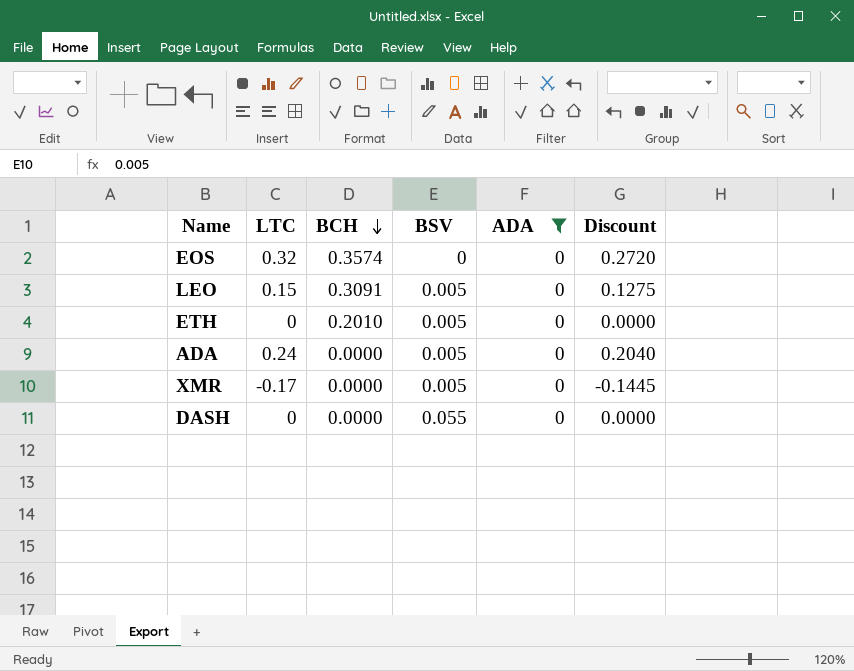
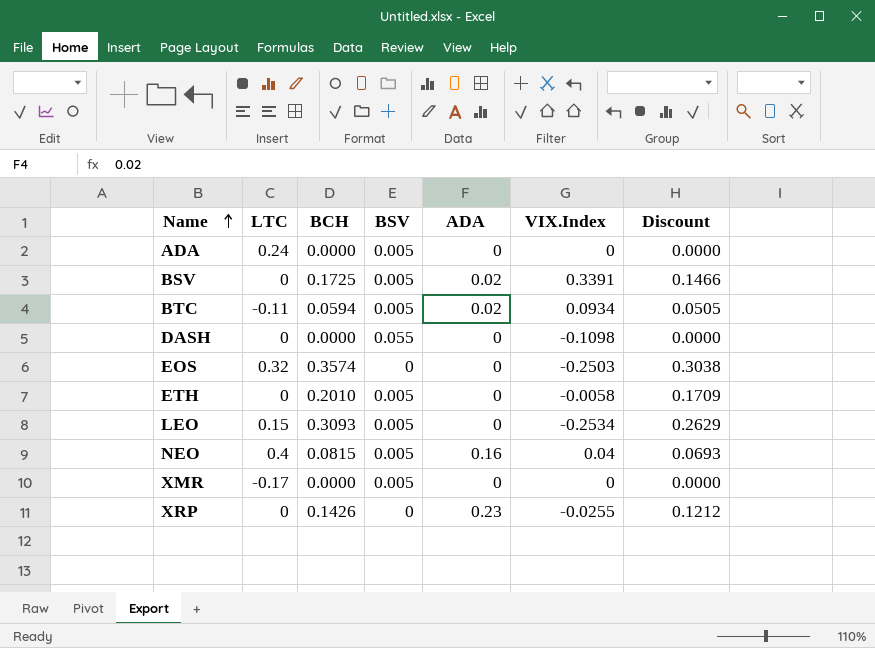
filter: ADA = 0 -> none
row order: BCH descending -> Name ascending
column VIX.Index | position: none -> 6
column Discount | formula: [LTC] * 0.85 -> [BCH] * 0.85
LEO | BCH: 0.3091 -> 0.3093

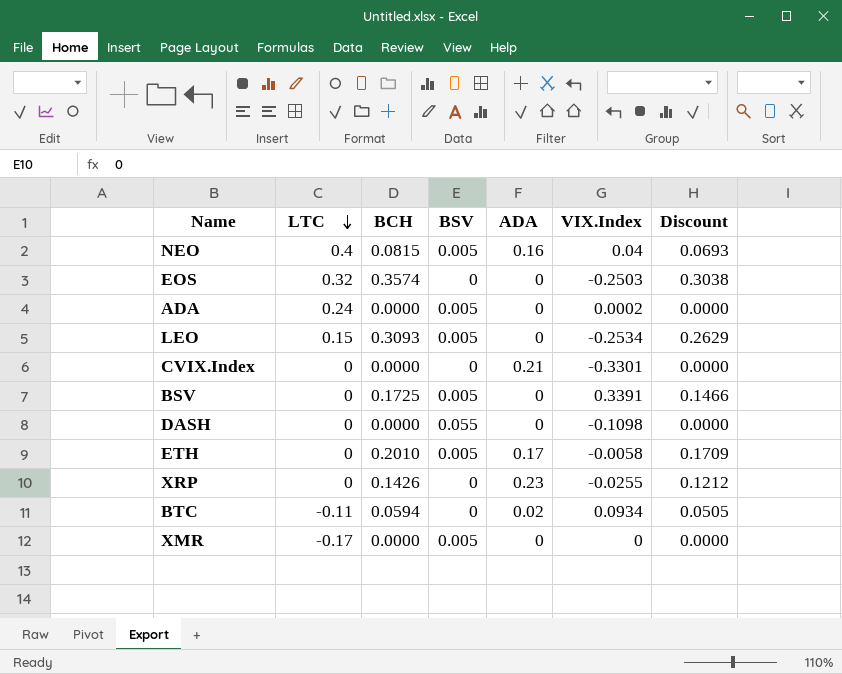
row order: Name ascending -> LTC descending
ADA | VIX.Index: 0 -> 0.0002
row CVIX.Index: none -> 0 | 0.0000 | 0 | 0.21 | -0.3301 | 0.0000
BSV | ADA: 0.02 -> 0
ETH | ADA: 0 -> 0.17
BTC | BSV: 0.005 -> 0

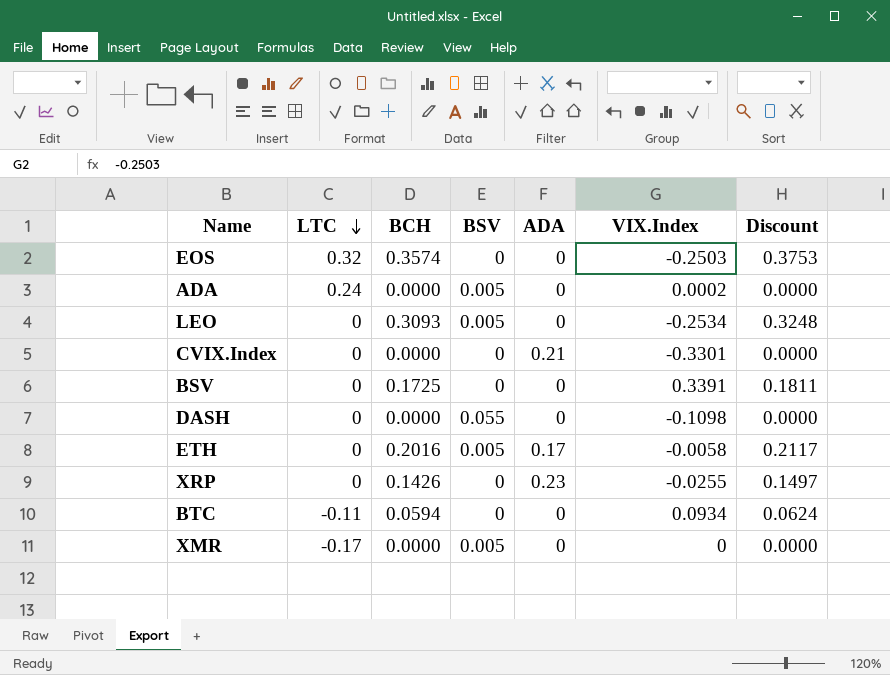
column Discount | formula: [BCH] * 0.85 -> [BCH] * 1.05
row NEO: 0.4 | 0.0815 | 0.005 | 0.16 | 0.04 | 0.0693 -> none
LEO | LTC: 0.15 -> 0
BSV | BSV: 0.005 -> 0
ETH | BCH: 0.2010 -> 0.2016
BTC | ADA: 0.02 -> 0

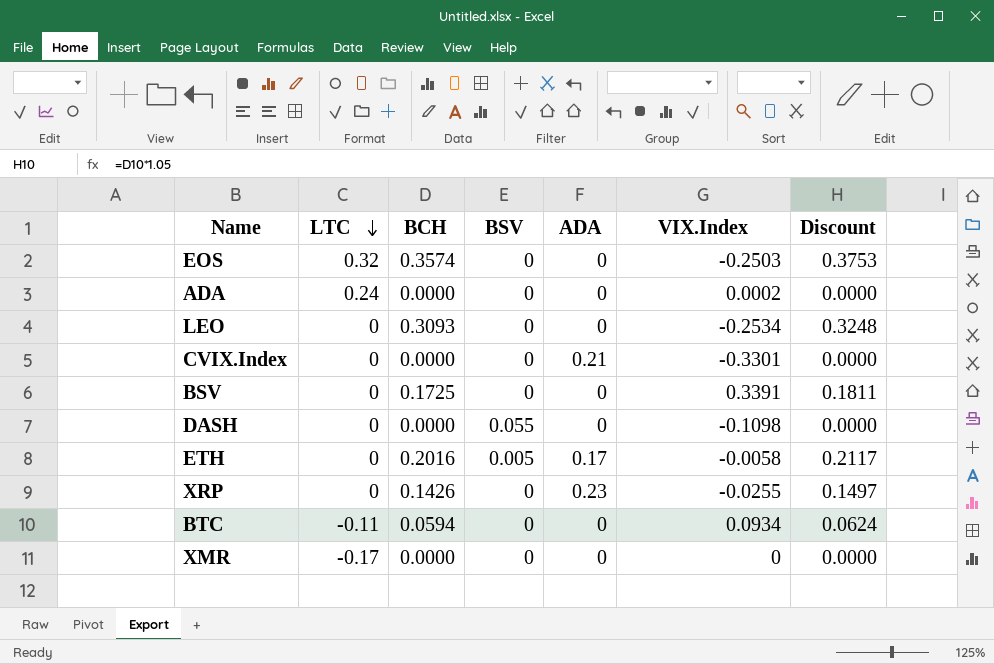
ADA | BSV: 0.005 -> 0
LEO | BSV: 0.005 -> 0
XMR | BSV: 0.005 -> 0

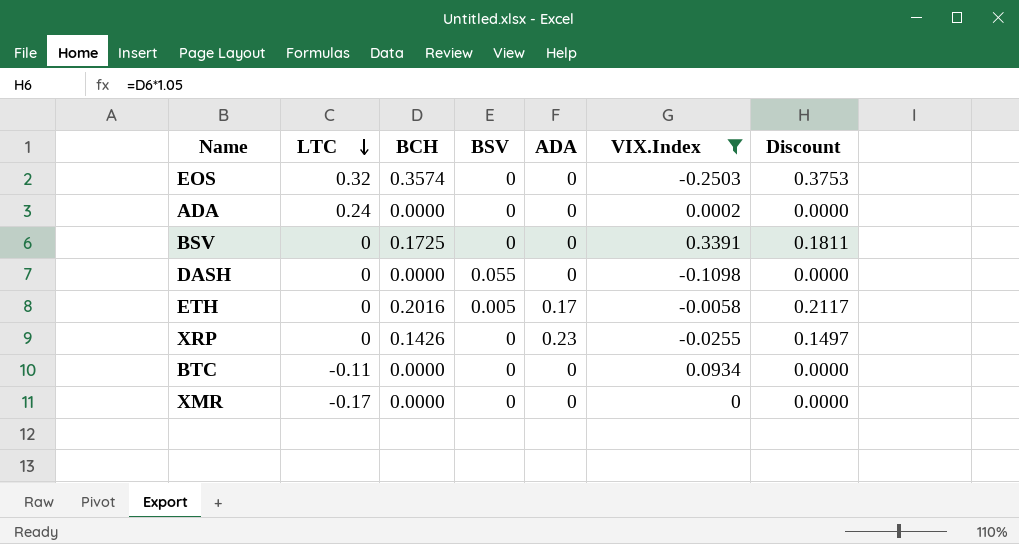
filter: none -> VIX.Index >= -0.2503
BTC | BCH: 0.0594 -> 0.0000
BTC | Discount: 0.0624 -> 0.0000

